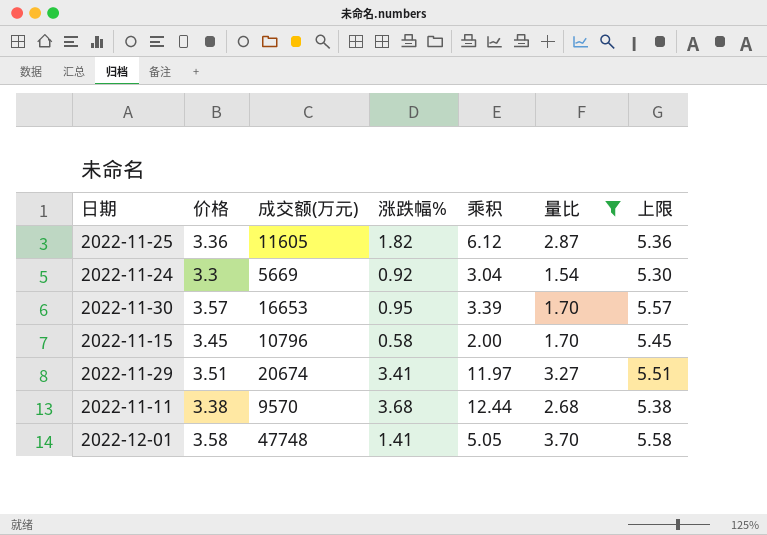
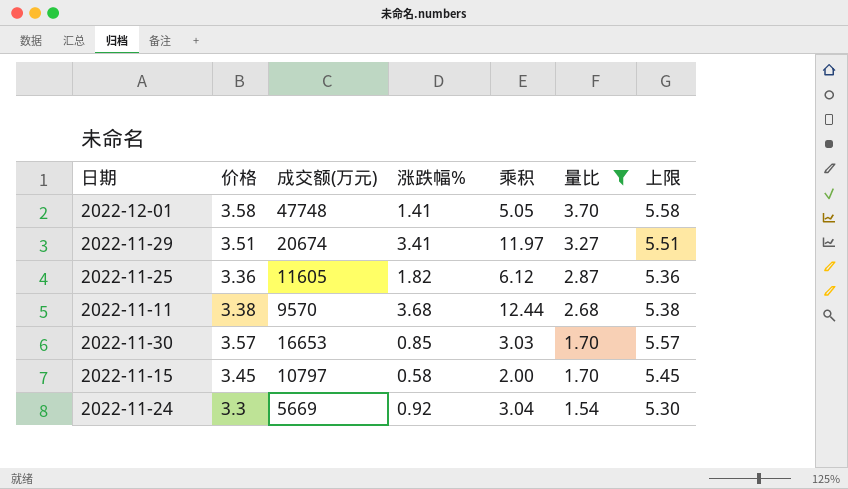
row order: none -> 量比 descending
2022-11-30 | 涨跌幅%: 0.95 -> 0.85
2022-11-30 | 乘积: 3.39 -> 3.03
2022-11-15 | 成交额(万元): 10796 -> 10797

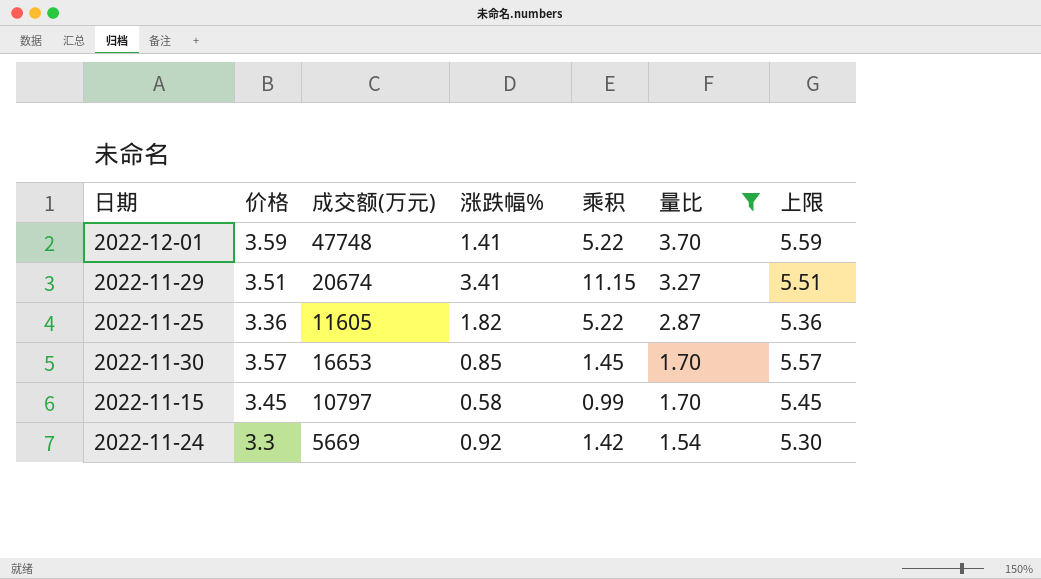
column 乘积 | formula: [价格] * [涨跌幅%] -> [涨跌幅%] * [量比]
row 2022-11-11: 3.38 | 9570 | 3.68 | 12.44 | 2.68 | 5.38 -> none
2022-12-01 | 价格: 3.58 -> 3.59
2022-12-01 | 上限: 5.58 -> 5.59

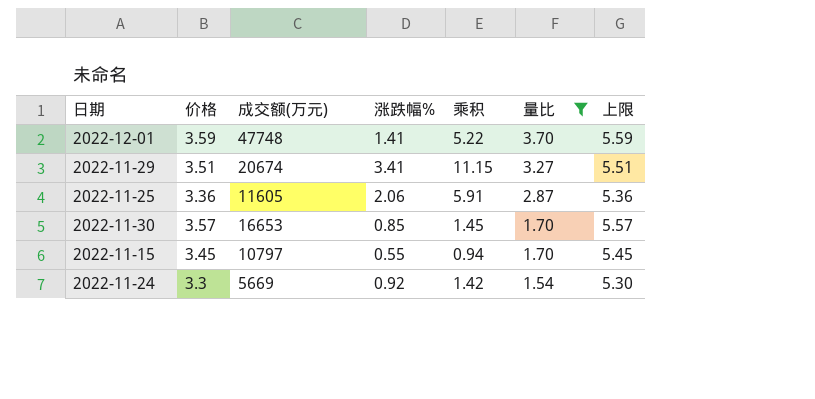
2022-11-25 | 涨跌幅%: 1.82 -> 2.06
2022-11-25 | 乘积: 5.22 -> 5.91
2022-11-15 | 涨跌幅%: 0.58 -> 0.55
2022-11-15 | 乘积: 0.99 -> 0.94

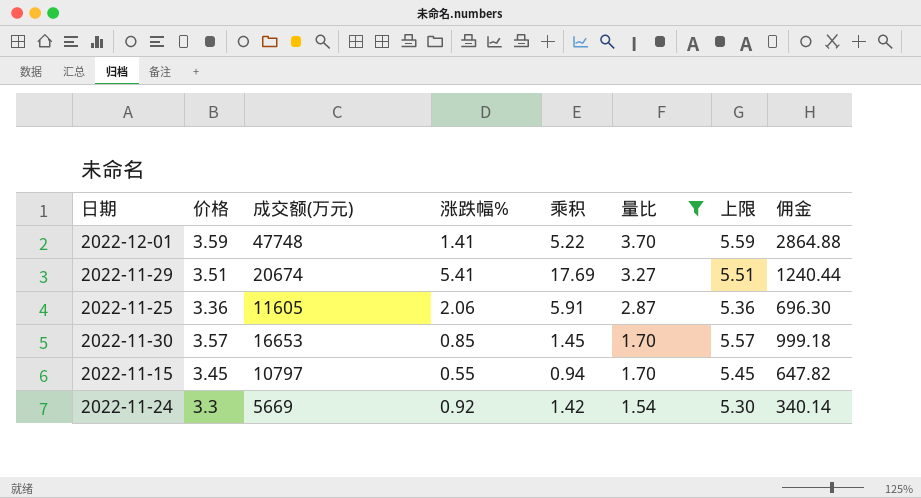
column 佣金 | formula: none -> [成交额(万元)] * 0.06
2022-11-29 | 涨跌幅%: 3.41 -> 5.41
2022-11-29 | 乘积: 11.15 -> 17.69

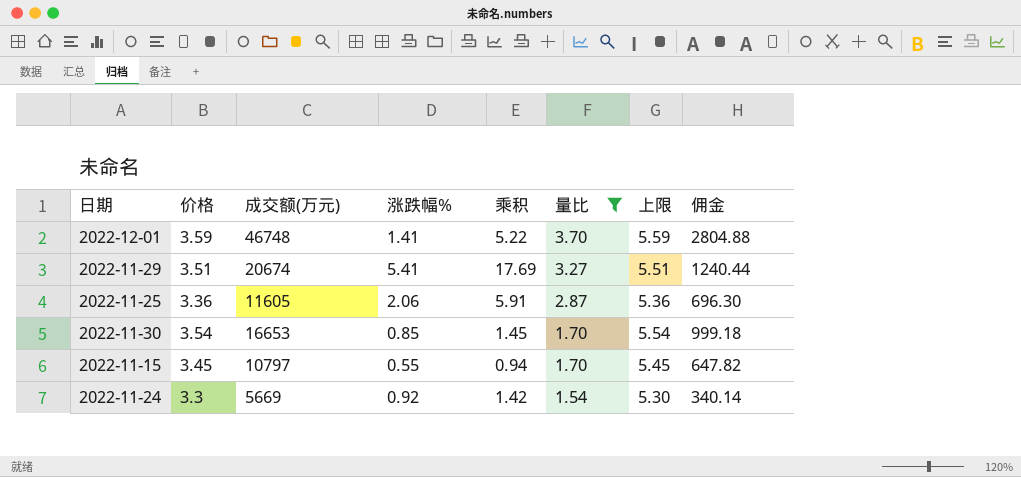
2022-12-01 | 成交额(万元): 47748 -> 46748
2022-12-01 | 佣金: 2864.88 -> 2804.88
2022-11-30 | 价格: 3.57 -> 3.54
2022-11-30 | 上限: 5.57 -> 5.54

